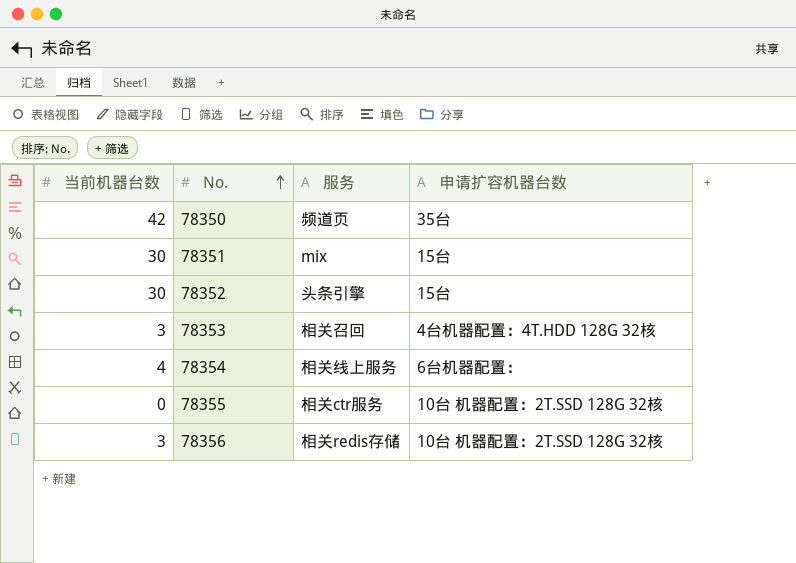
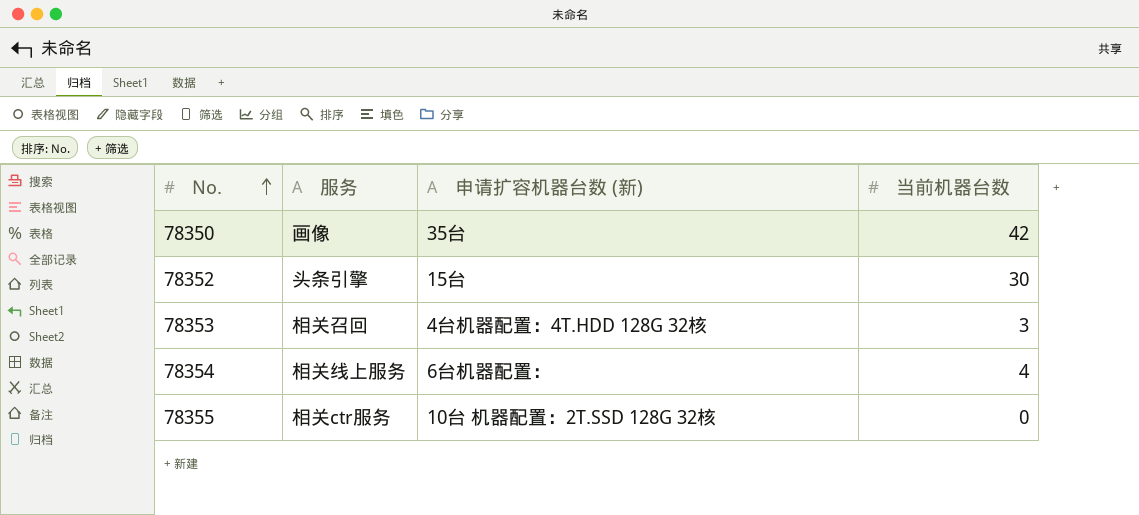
column name: 申请扩容机器台数 -> 申请扩容机器台数 (新)
column 当前机器台数 | position: 1 -> 4
row 78351: 30 | mix | 15台 -> none
row 78356: 3 | 相关redis存储 | 10台 机器配置：2T.SSD 128G 32核 -> none
78350 | 服务: 频道页 -> 画像

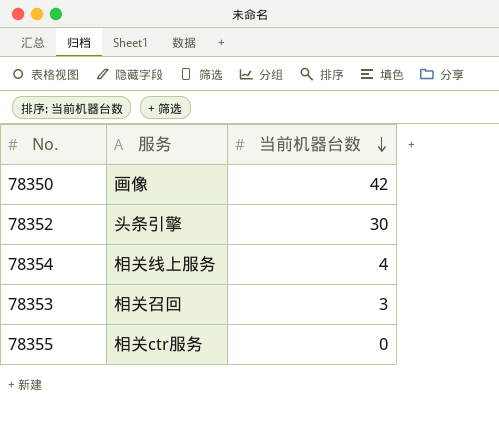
row order: No. ascending -> 当前机器台数 descending
column 申请扩容机器台数 (新) | position: 3 -> none

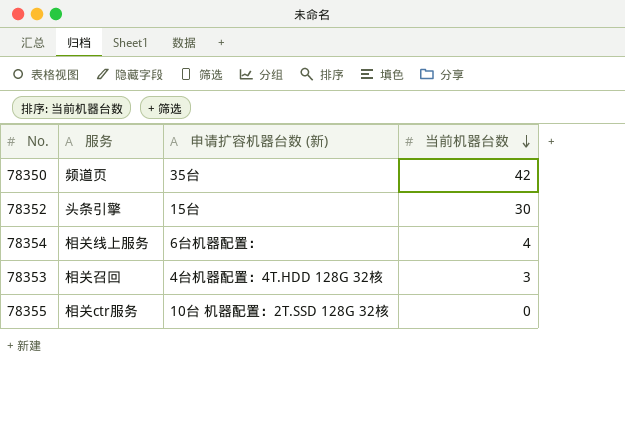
column 申请扩容机器台数 (新) | position: none -> 3
78350 | 服务: 画像 -> 频道页

